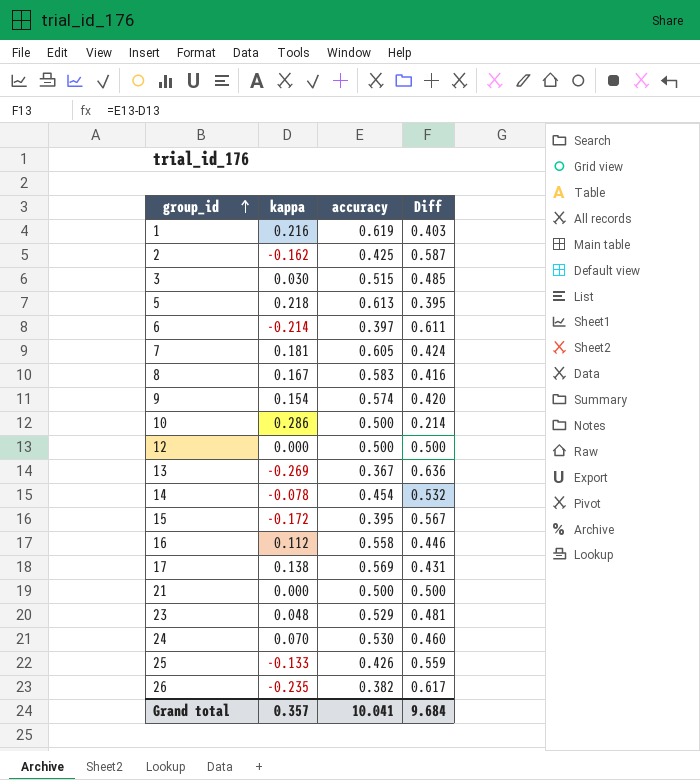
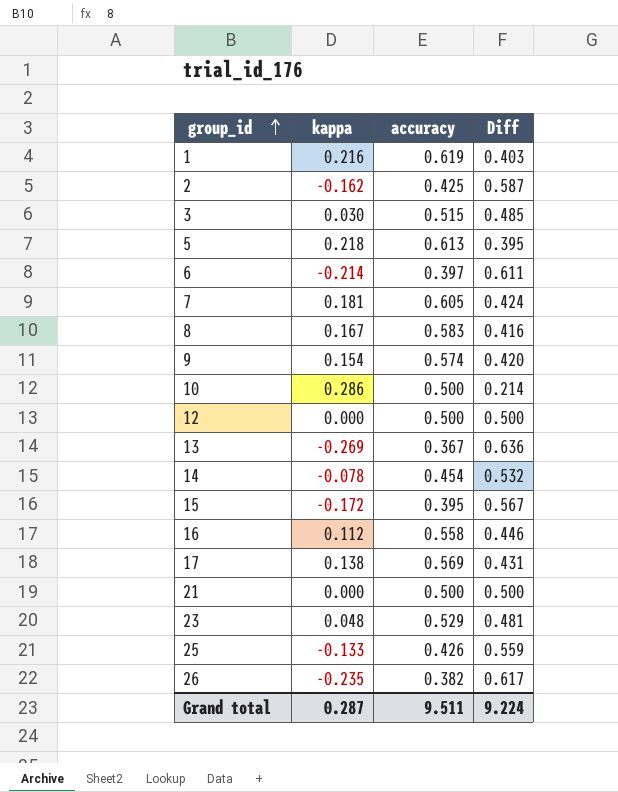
row 24: 0.070 | 0.530 | 0.460 -> none
Grand total | kappa: 0.357 -> 0.287
Grand total | accuracy: 10.041 -> 9.511
Grand total | Diff: 9.684 -> 9.224

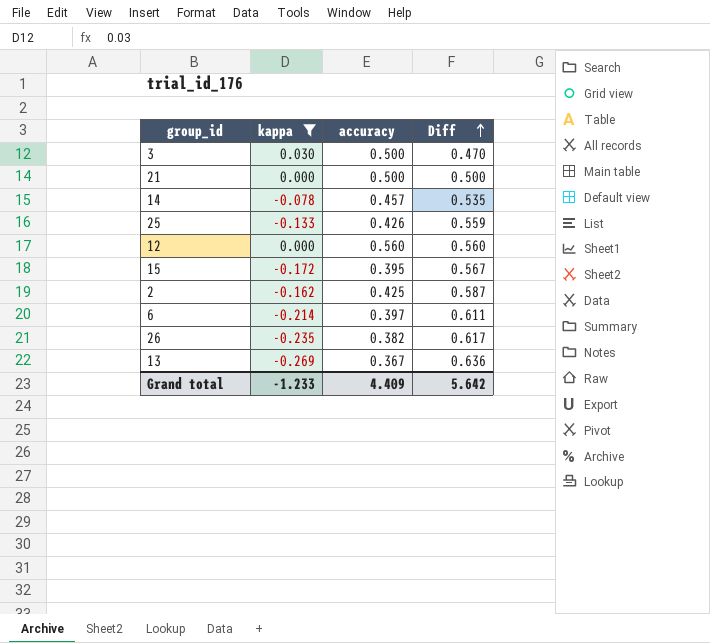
filter: none -> kappa <= 0.030
row order: group_id ascending -> Diff ascending
3 | accuracy: 0.515 -> 0.500
3 | Diff: 0.485 -> 0.470
14 | accuracy: 0.454 -> 0.457
14 | Diff: 0.532 -> 0.535
12 | accuracy: 0.500 -> 0.560
12 | Diff: 0.500 -> 0.560
Grand total | kappa: 0.287 -> -1.233
Grand total | accuracy: 9.511 -> 4.409
Grand total | Diff: 9.224 -> 5.642

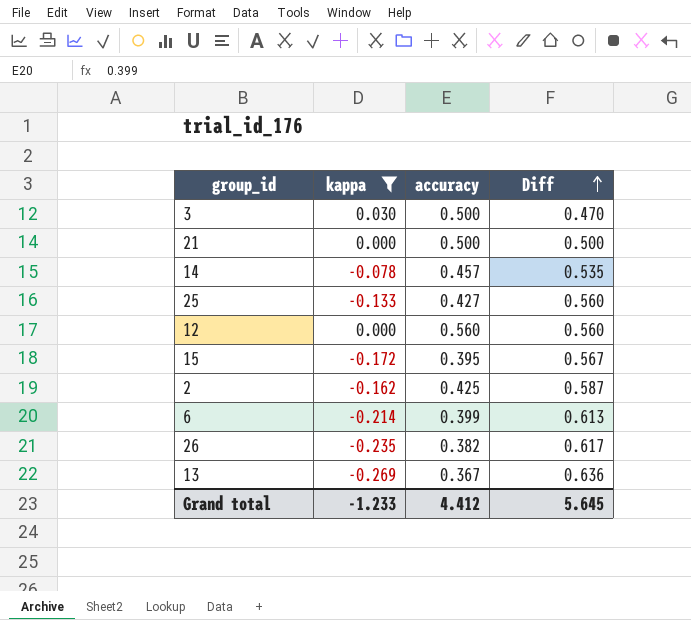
25 | accuracy: 0.426 -> 0.427
25 | Diff: 0.559 -> 0.560
6 | accuracy: 0.397 -> 0.399
6 | Diff: 0.611 -> 0.613
Grand total | accuracy: 4.409 -> 4.412
Grand total | Diff: 5.642 -> 5.645

